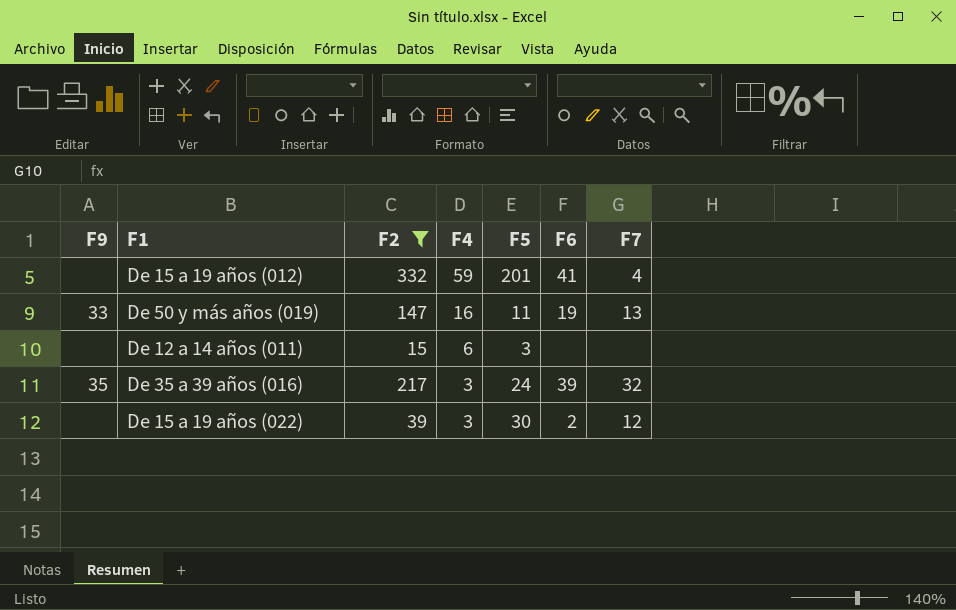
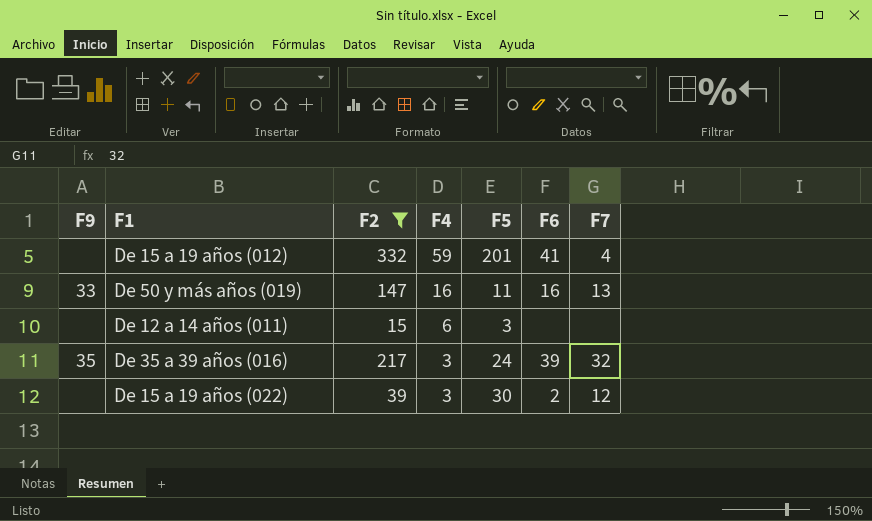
De 50 y más años (019) | F6: 19 -> 16

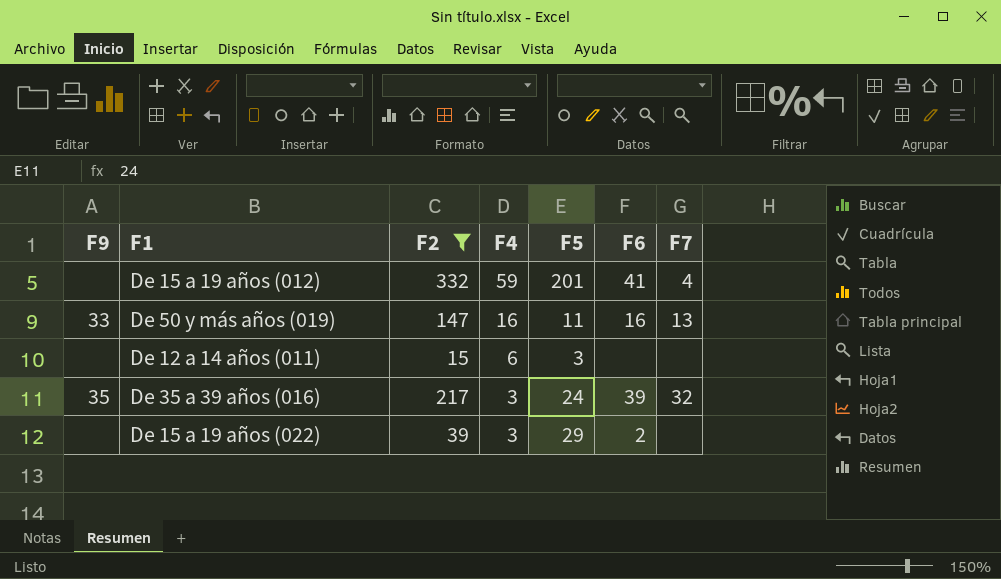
De 15 a 19 años (022) | F5: 30 -> 29
De 15 a 19 años (022) | F7: 12 -> none

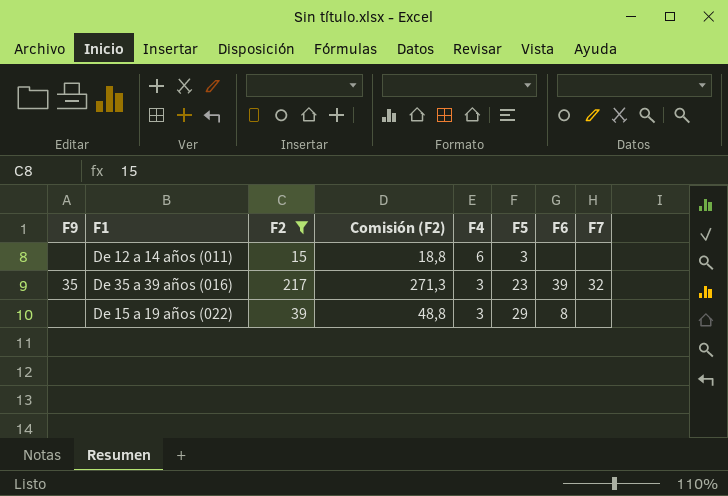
column Comisión (F2) | formula: none -> [F2] * 1,25
row De 15 a 19 años (012): none | 332 | 59 | 201 | 41 | 4 -> none
row De 50 y más años (019): 33 | 147 | 16 | 11 | 16 | 13 -> none
De 35 a 39 años (016) | F5: 24 -> 23
De 15 a 19 años (022) | F6: 2 -> 8

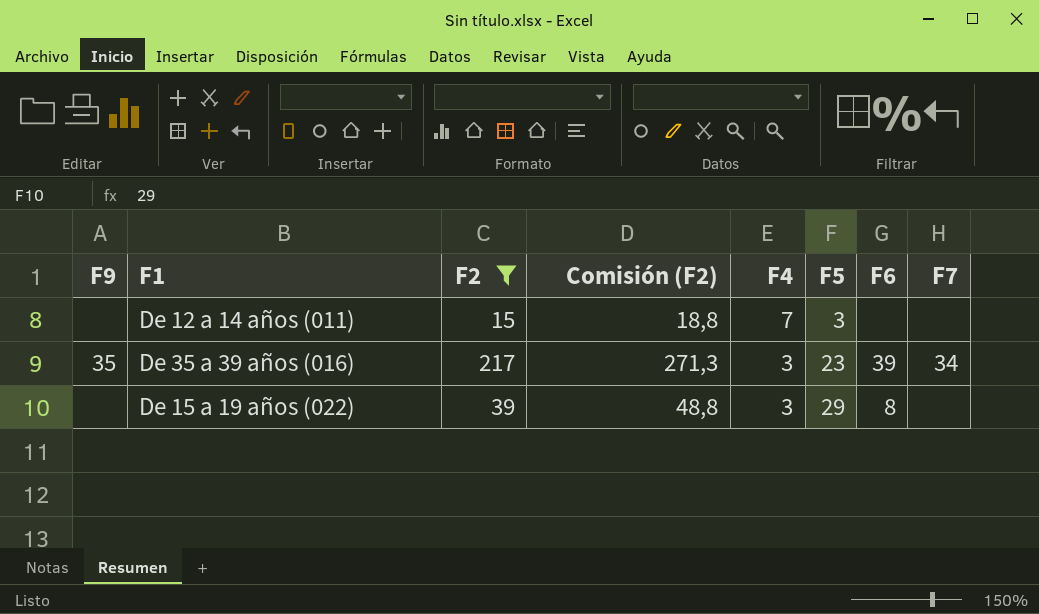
De 12 a 14 años (011) | F4: 6 -> 7
De 35 a 39 años (016) | F7: 32 -> 34

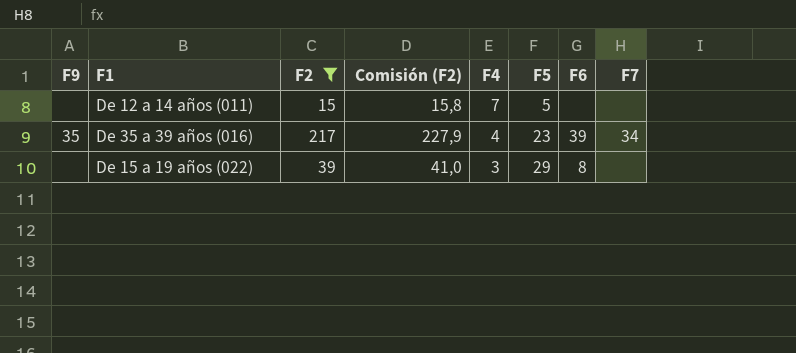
column Comisión (F2) | formula: [F2] * 1,25 -> [F2] * 1,05
De 12 a 14 años (011) | F5: 3 -> 5
De 35 a 39 años (016) | F4: 3 -> 4

